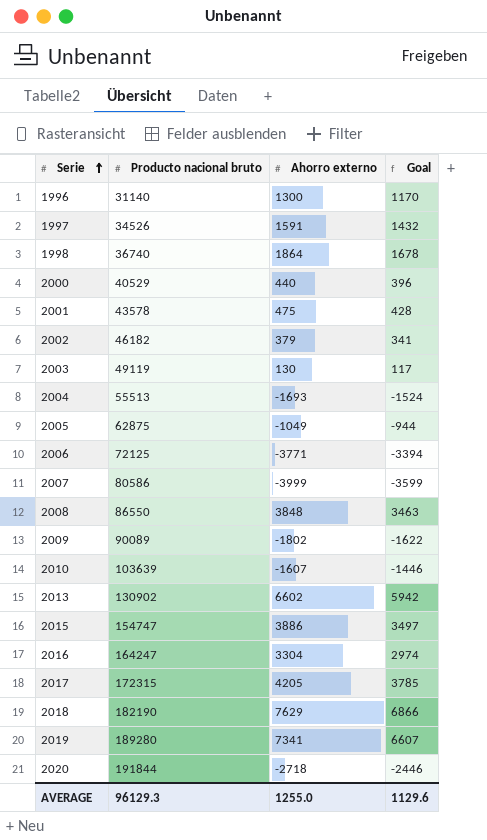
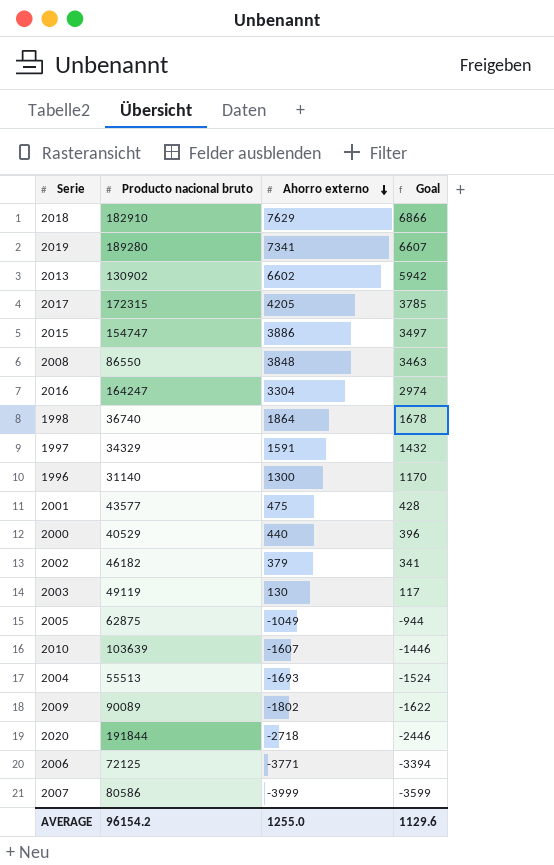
row order: Serie ascending -> Ahorro externo descending
2018 | Producto nacional bruto: 182190 -> 182910
1997 | Producto nacional bruto: 34526 -> 34329
2001 | Producto nacional bruto: 43578 -> 43577
AVERAGE | Producto nacional bruto: 96129.3 -> 96154.2

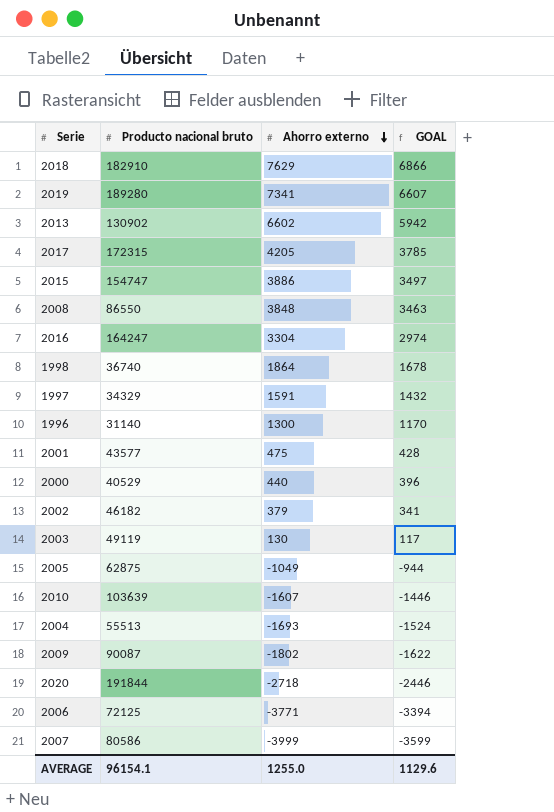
column name: Goal -> GOAL
2009 | Producto nacional bruto: 90089 -> 90087
AVERAGE | Producto nacional bruto: 96154.2 -> 96154.1

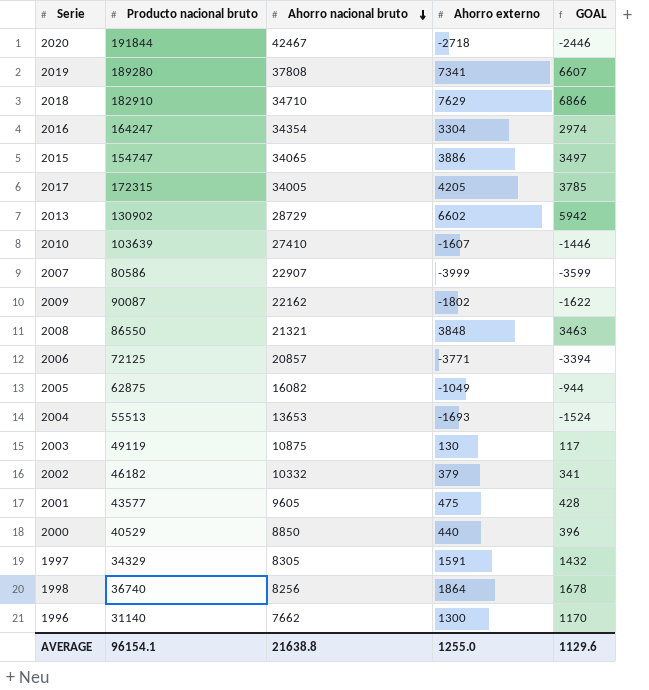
row order: Ahorro externo descending -> Ahorro nacional bruto descending
column Ahorro nacional bruto | position: none -> 3

